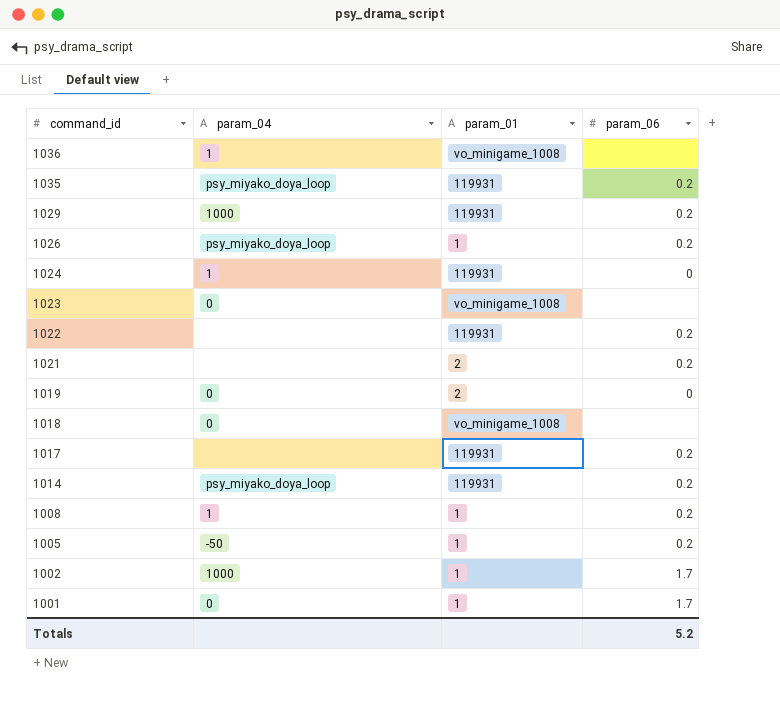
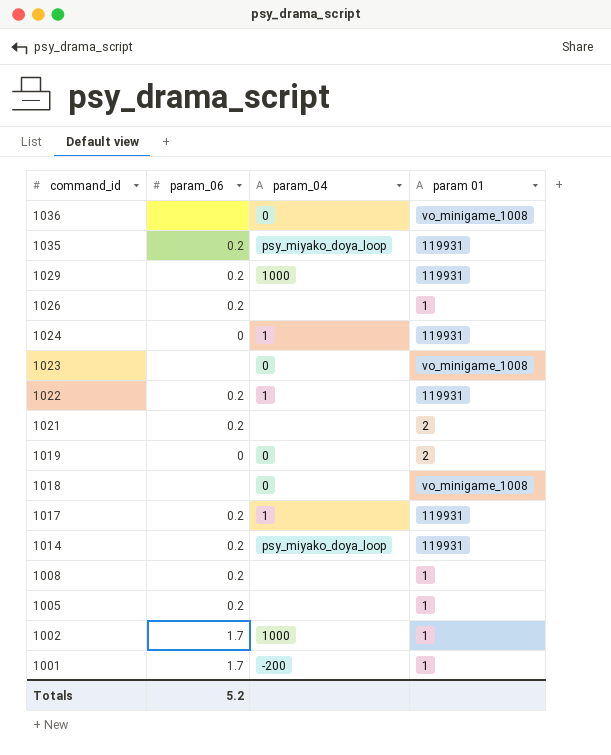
column param_06 | position: 4 -> 2
column name: param_01 -> param 01
1036 | param_04: 1 -> 0
1026 | param_04: psy_miyako_doya_loop -> none
1022 | param_04: none -> 1
1017 | param_04: none -> 1
1008 | param_04: 1 -> none
1005 | param_04: -50 -> none
1001 | param_04: 0 -> -200

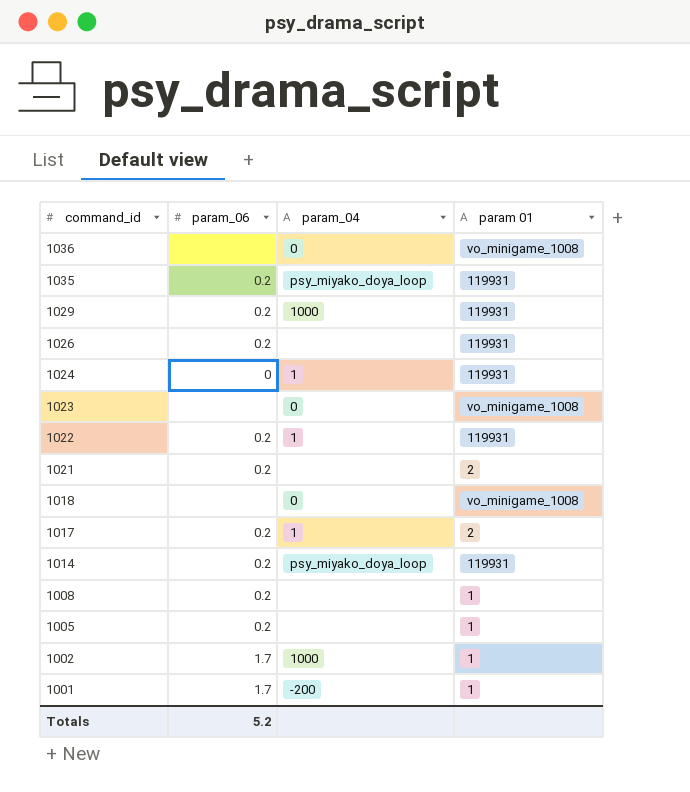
row 1019: 0 | 0 | 2 -> none
1026 | param 01: 1 -> 119931
1017 | param 01: 119931 -> 2

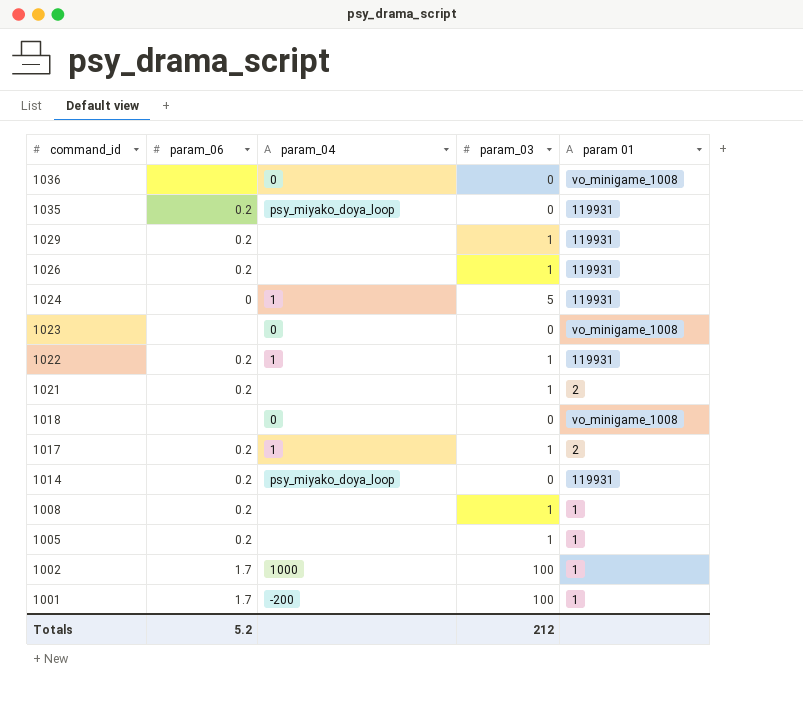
column param_03 | position: none -> 4
1029 | param_04: 1000 -> none

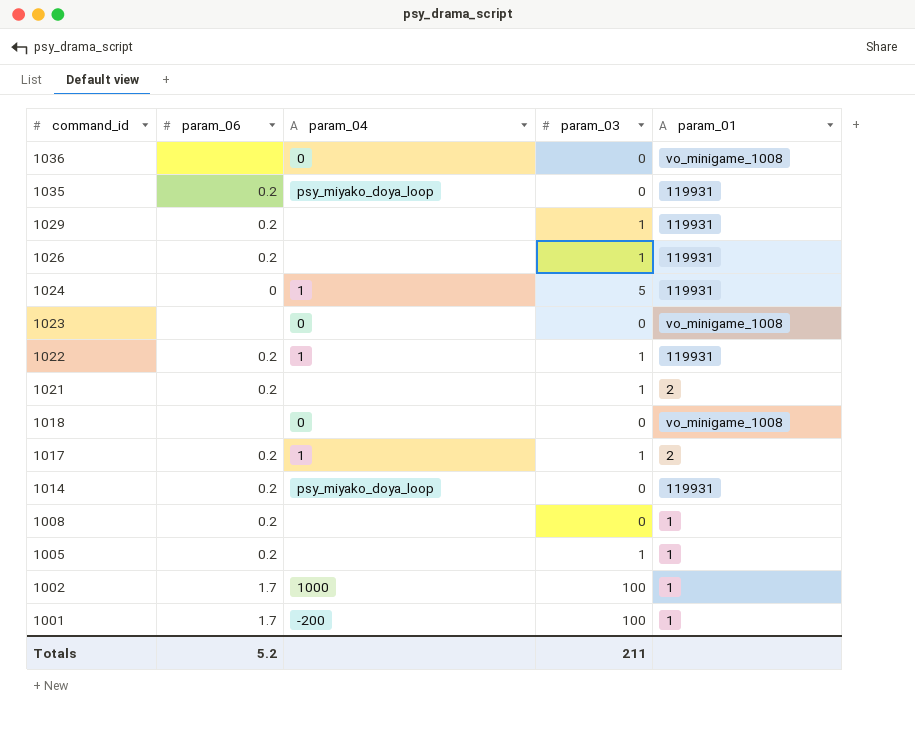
column name: param 01 -> param_01
1008 | param_03: 1 -> 0
Totals | param_03: 212 -> 211

